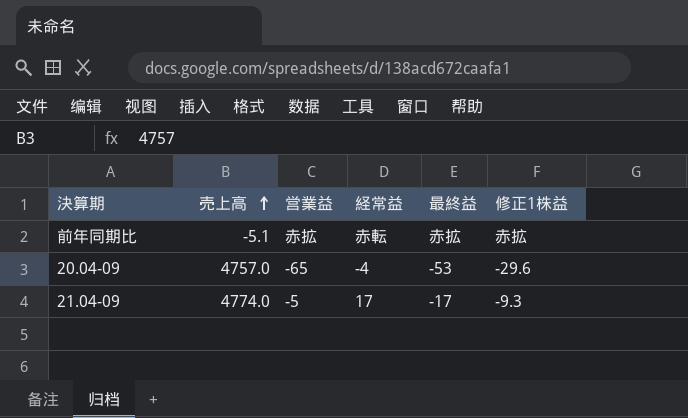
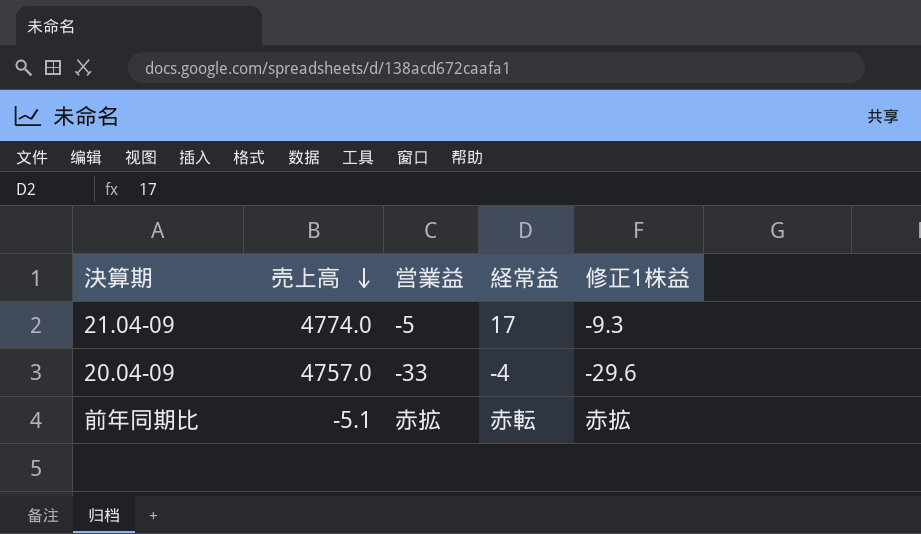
row order: 売上高 ascending -> 売上高 descending
column 最終益 | position: 5 -> none
20.04-09 | 営業益: -65 -> -33

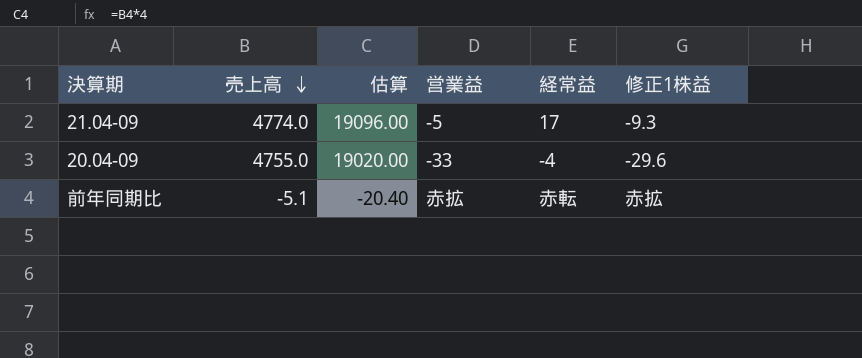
column 估算 | formula: none -> [売上高] * 4
20.04-09 | 売上高: 4757.0 -> 4755.0

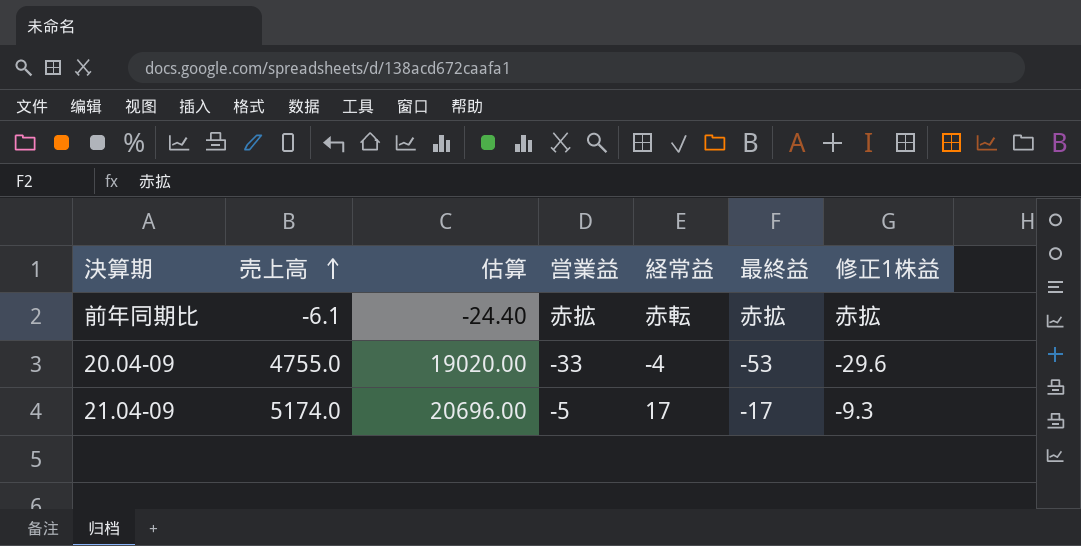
row order: 売上高 descending -> 売上高 ascending
column 最終益 | position: none -> 6
前年同期比 | 売上高: -5.1 -> -6.1
前年同期比 | 估算: -20.40 -> -24.40
21.04-09 | 売上高: 4774.0 -> 5174.0
21.04-09 | 估算: 19096.00 -> 20696.00

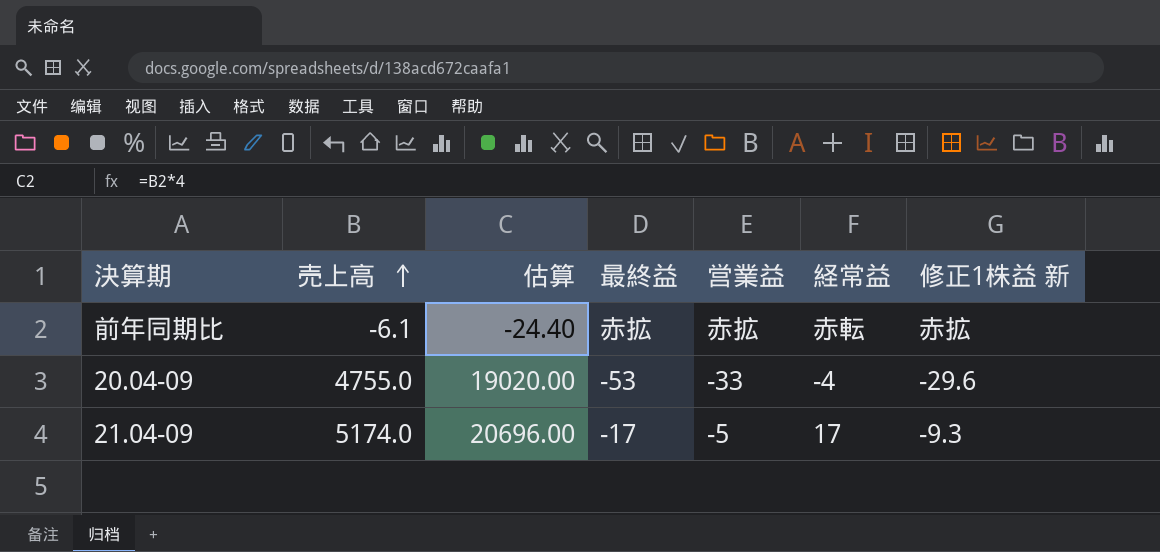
column 最終益 | position: 6 -> 4
column name: 修正1株益 -> 修正1株益 新

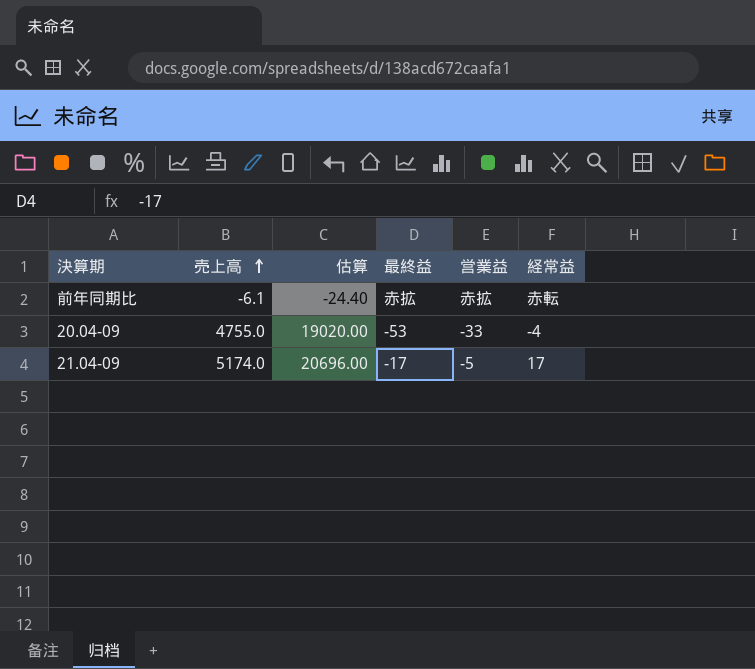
column 修正1株益 新 | position: 7 -> none

